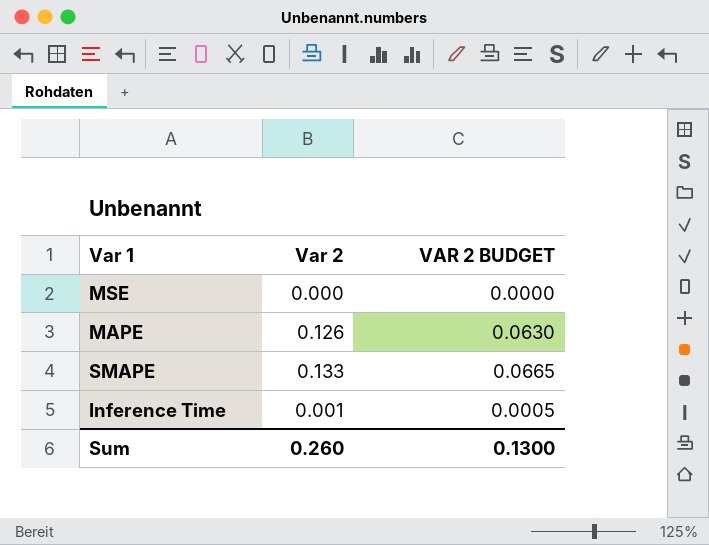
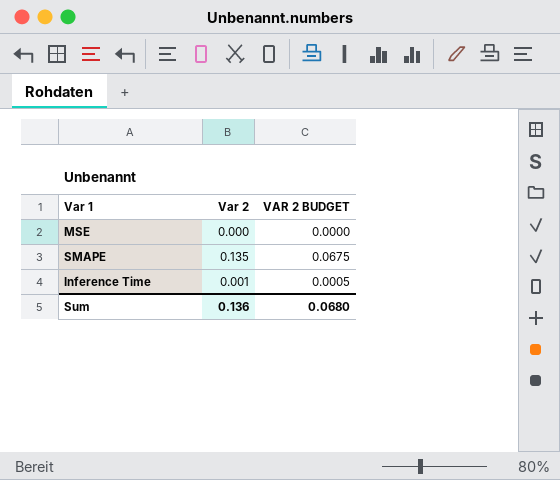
row MAPE: 0.126 | 0.0630 -> none
SMAPE | Var 2: 0.133 -> 0.135
SMAPE | VAR 2 BUDGET: 0.0665 -> 0.0675
Sum | Var 2: 0.260 -> 0.136
Sum | VAR 2 BUDGET: 0.1300 -> 0.0680

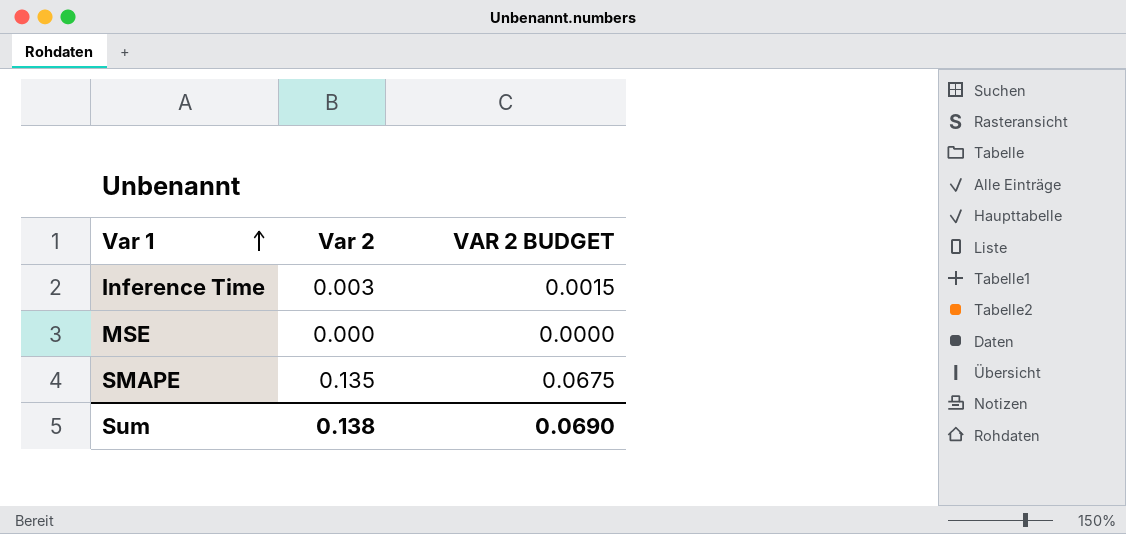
row order: none -> Var 1 ascending
Inference Time | Var 2: 0.001 -> 0.003
Inference Time | VAR 2 BUDGET: 0.0005 -> 0.0015
Sum | Var 2: 0.136 -> 0.138
Sum | VAR 2 BUDGET: 0.0680 -> 0.0690

